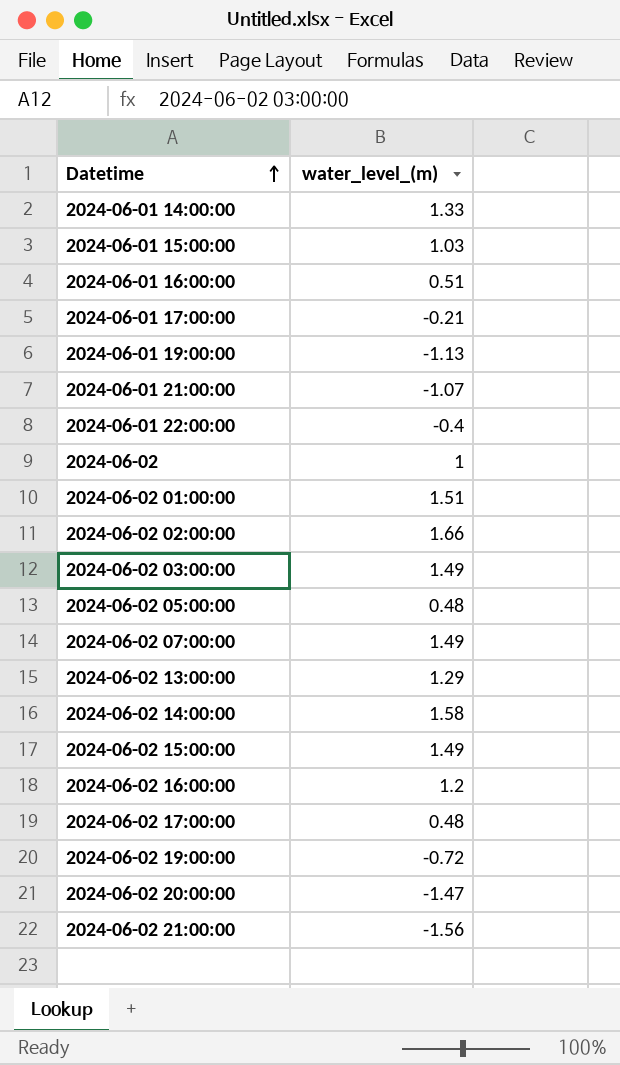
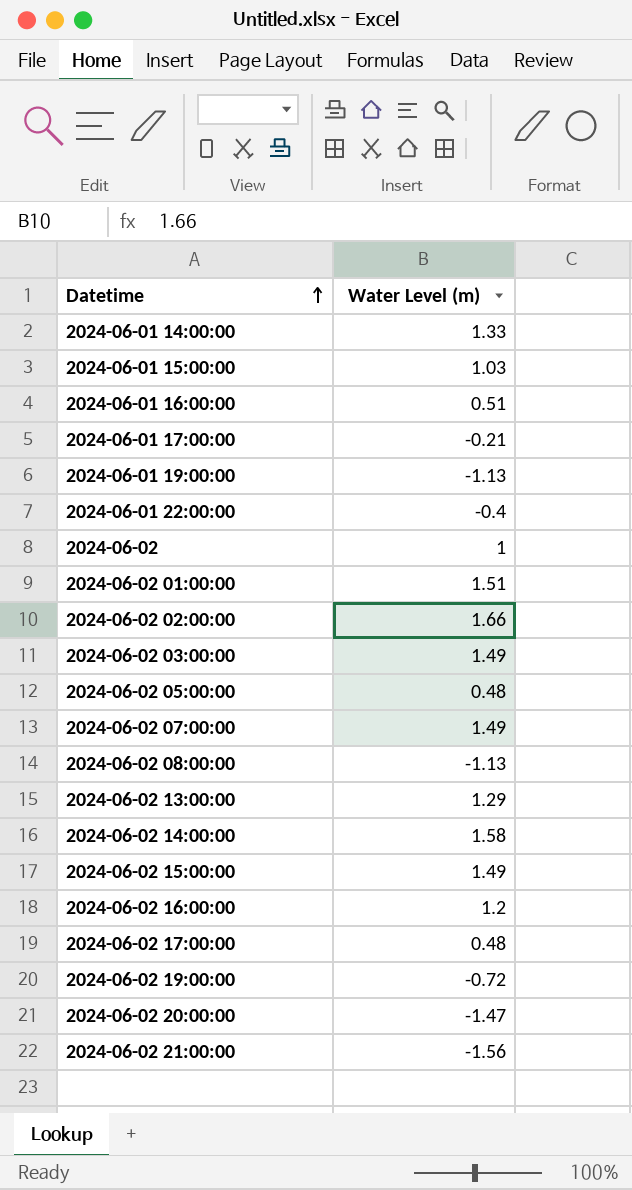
column name: water_level_(m) -> Water Level (m)
row 2024-06-01 21:00:00: -1.07 -> none
row 2024-06-02 08:00:00: none -> -1.13

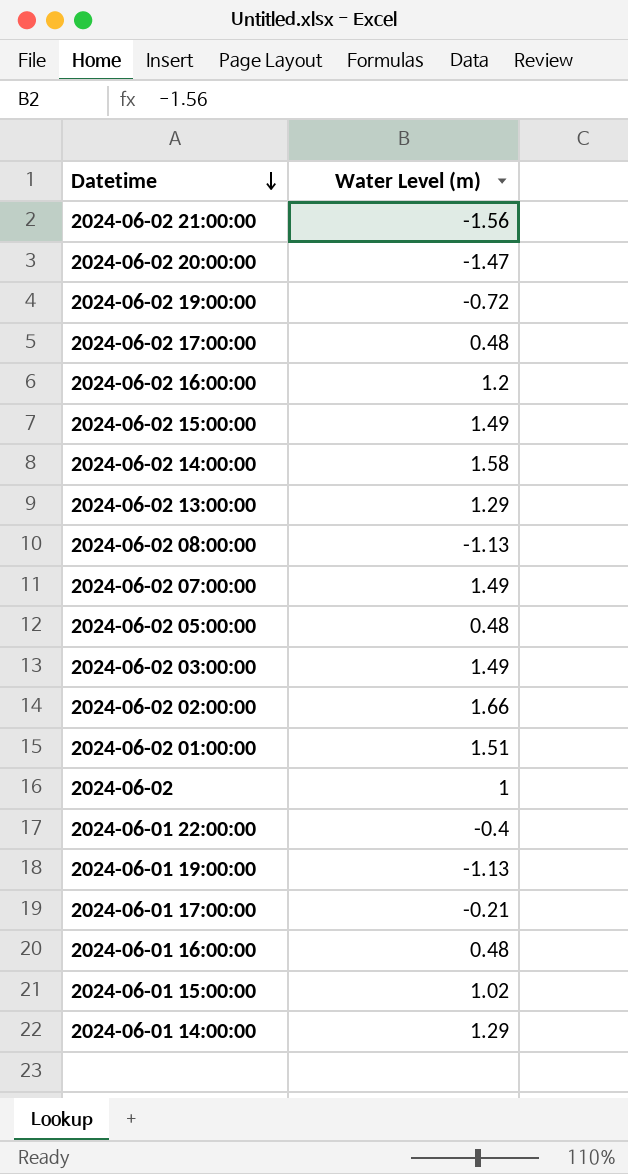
row order: Datetime ascending -> Datetime descending
2024-06-01 16:00:00 | Water Level (m): 0.51 -> 0.48
2024-06-01 15:00:00 | Water Level (m): 1.03 -> 1.02
2024-06-01 14:00:00 | Water Level (m): 1.33 -> 1.29

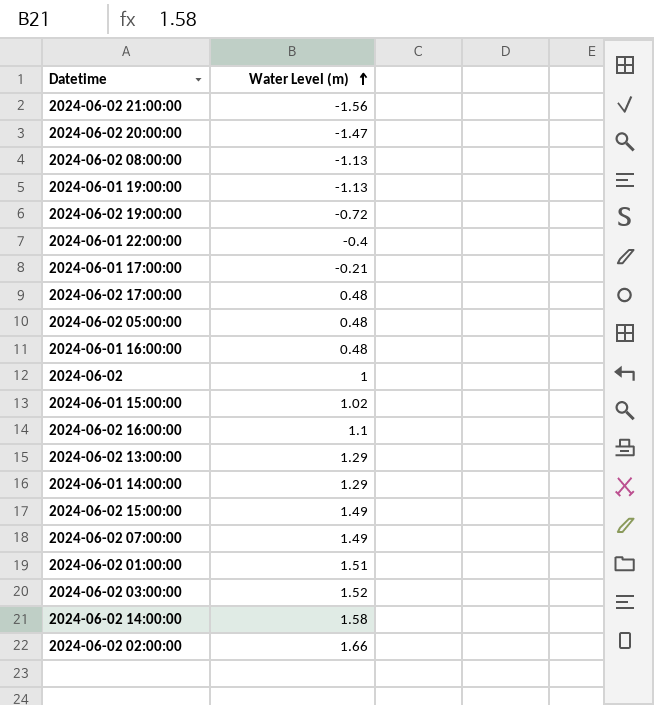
row order: Datetime descending -> Water Level (m) ascending
2024-06-02 16:00:00 | Water Level (m): 1.2 -> 1.1
2024-06-02 03:00:00 | Water Level (m): 1.49 -> 1.52

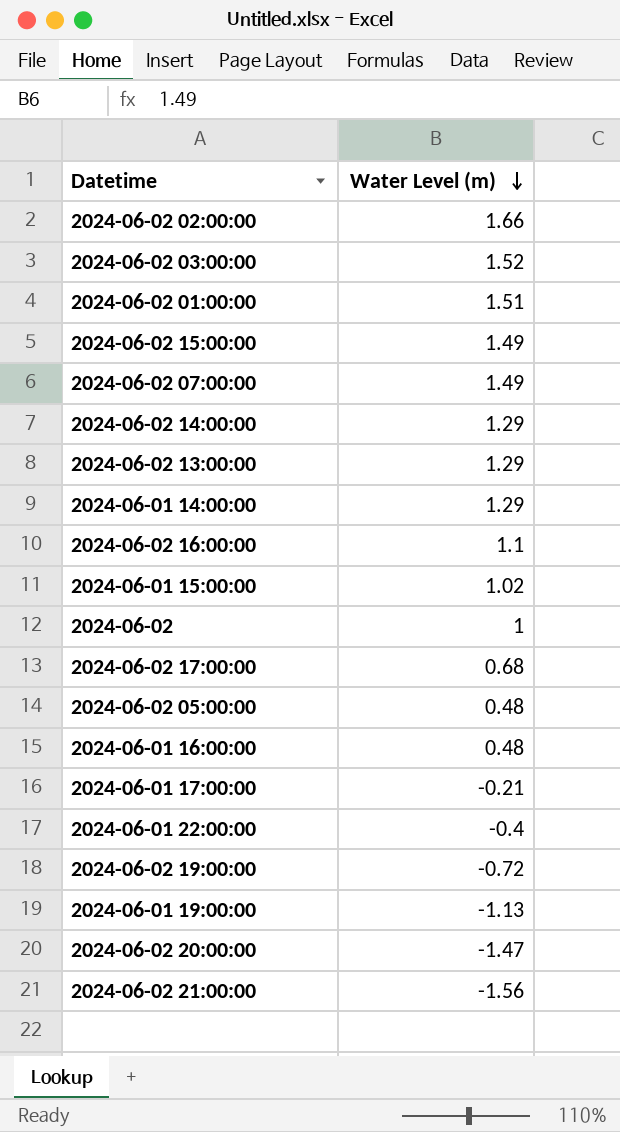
row order: Water Level (m) ascending -> Water Level (m) descending
row 2024-06-02 08:00:00: -1.13 -> none
2024-06-02 14:00:00 | Water Level (m): 1.58 -> 1.29
2024-06-02 17:00:00 | Water Level (m): 0.48 -> 0.68

